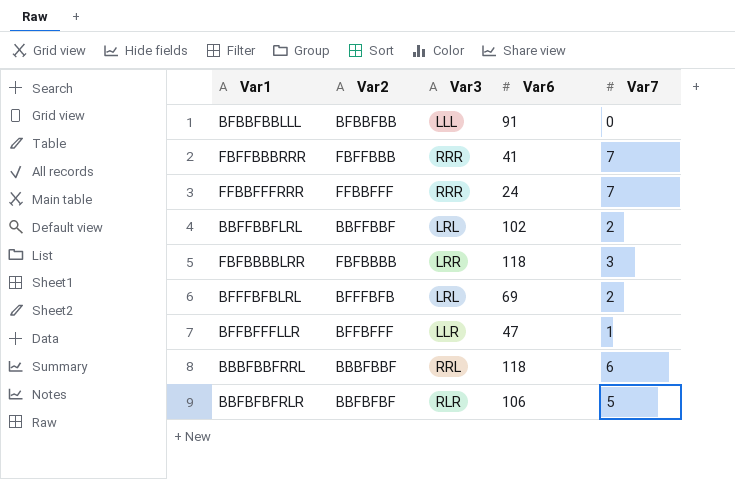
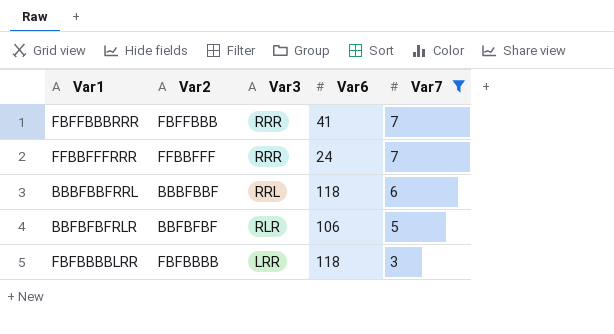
filter: none -> Var7 >= 3
row order: none -> Var3 descending

